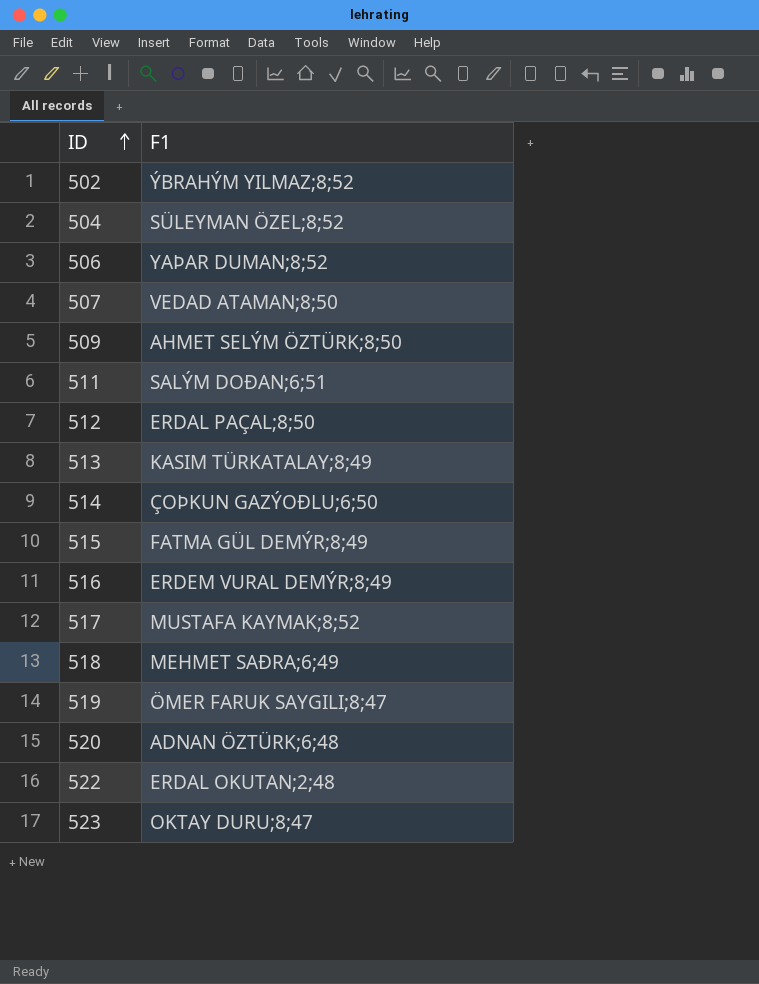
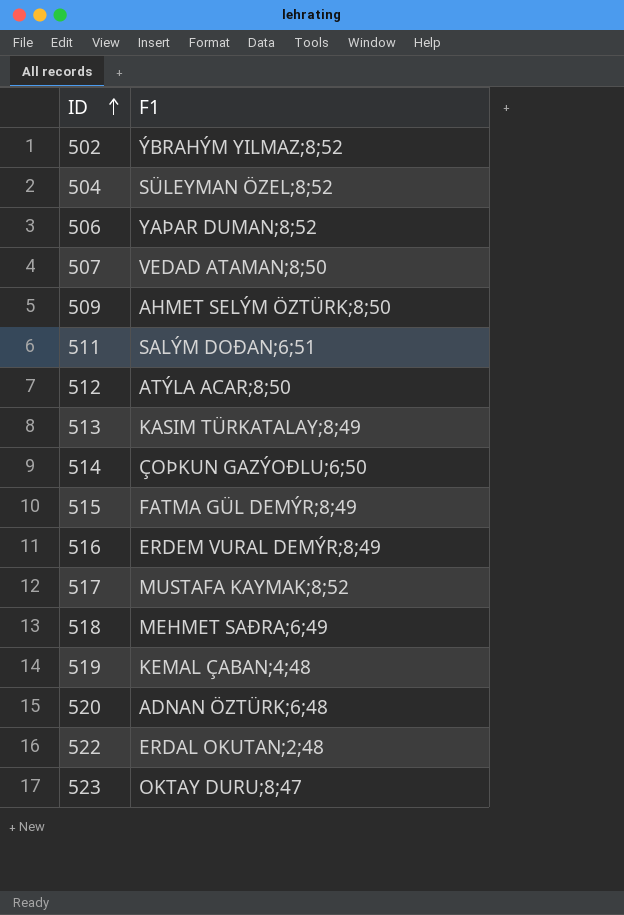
512 | F1: ERDAL PAÇAL;8;50 -> ATÝLA ACAR;8;50
519 | F1: ÖMER FARUK SAYGILI;8;47 -> KEMAL ÇABAN;4;48

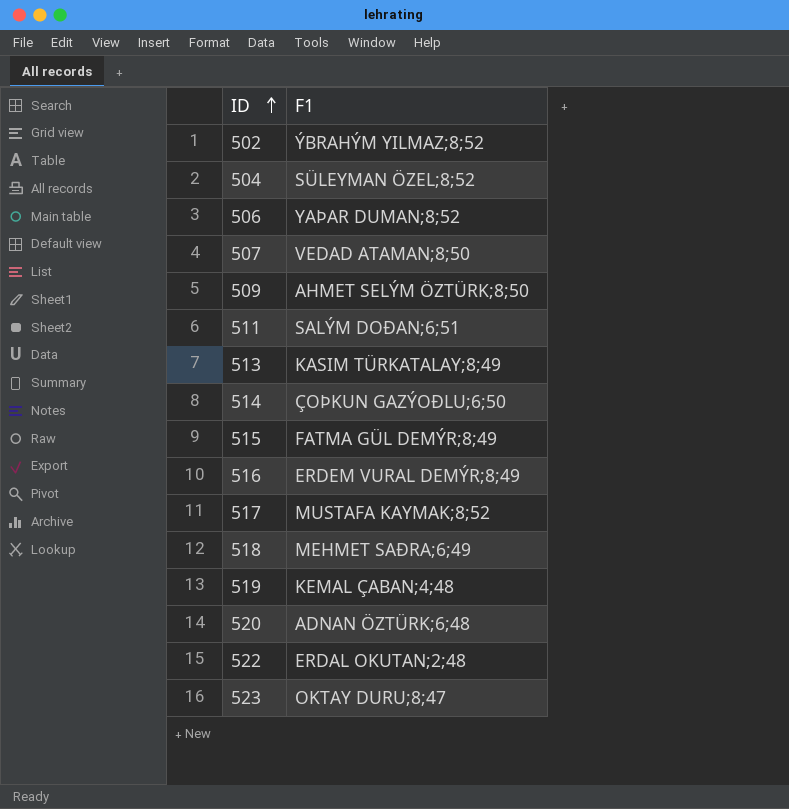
row 512: ATÝLA ACAR;8;50 -> none

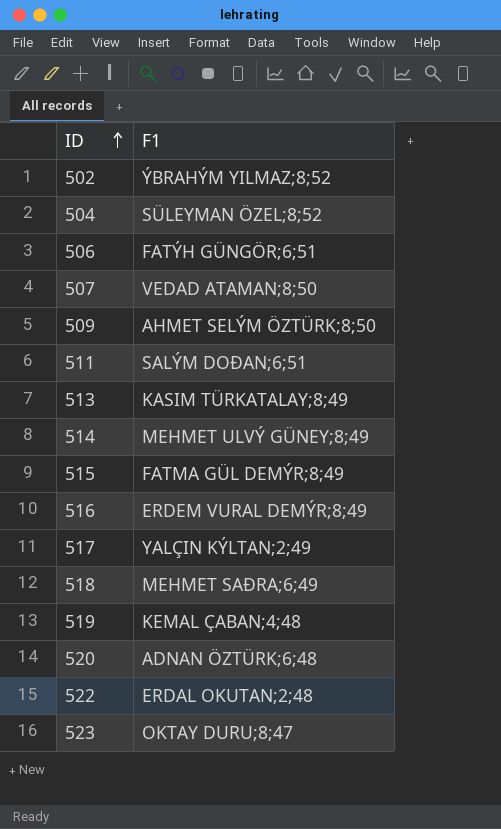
506 | F1: YAÞAR DUMAN;8;52 -> FATÝH GÜNGÖR;6;51
514 | F1: ÇOÞKUN GAZÝOÐLU;6;50 -> MEHMET ULVÝ GÜNEY;8;49
517 | F1: MUSTAFA KAYMAK;8;52 -> YALÇIN KÝLTAN;2;49

